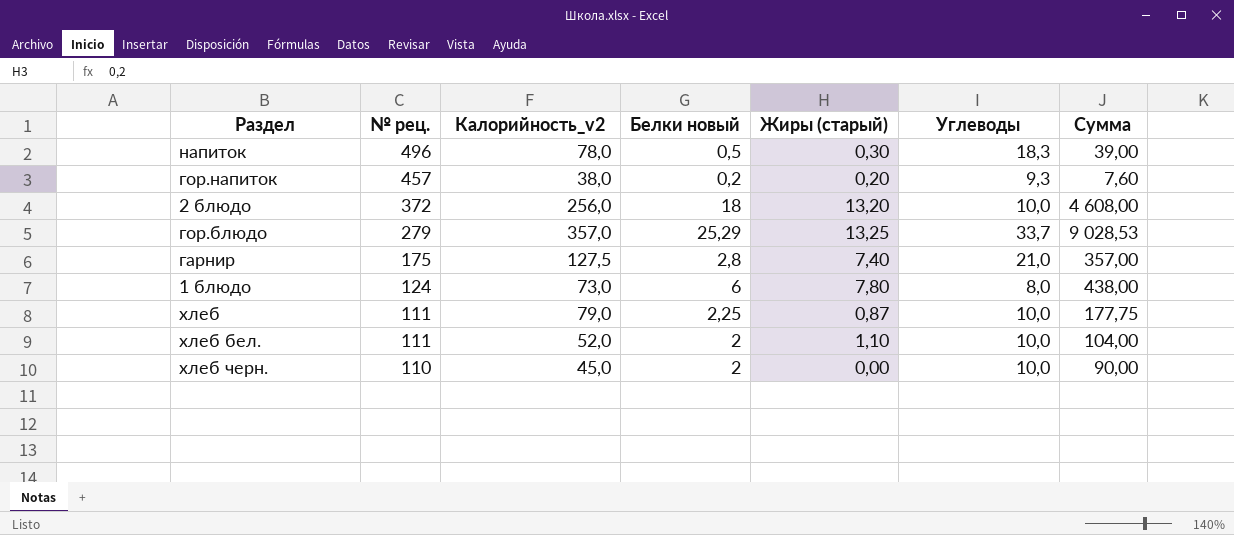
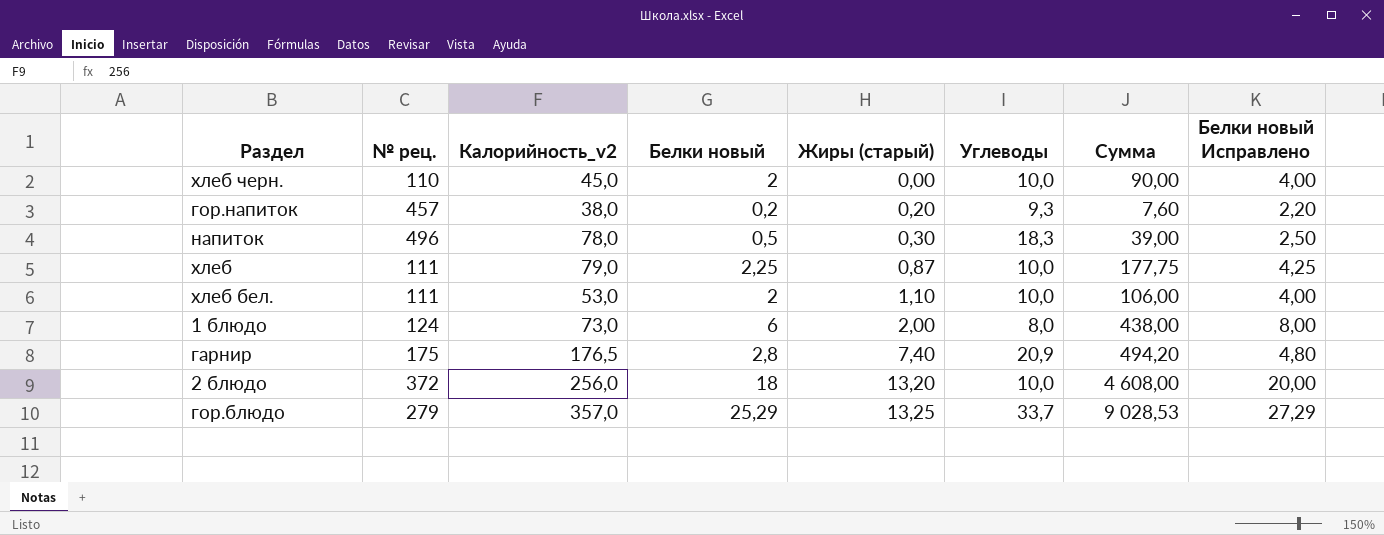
row order: № рец. descending -> Жиры (старый) ascending
column Белки новый Исправлено | formula: none -> [Белки новый] + 2
хлеб бел. | Калорийность_v2: 52,0 -> 53,0
хлеб бел. | Сумма: 104,00 -> 106,00
1 блюдо | Жиры (старый): 7,80 -> 2,00
гарнир | Калорийность_v2: 127,5 -> 176,5
гарнир | Углеводы: 21,0 -> 20,9
гарнир | Сумма: 357,00 -> 494,20

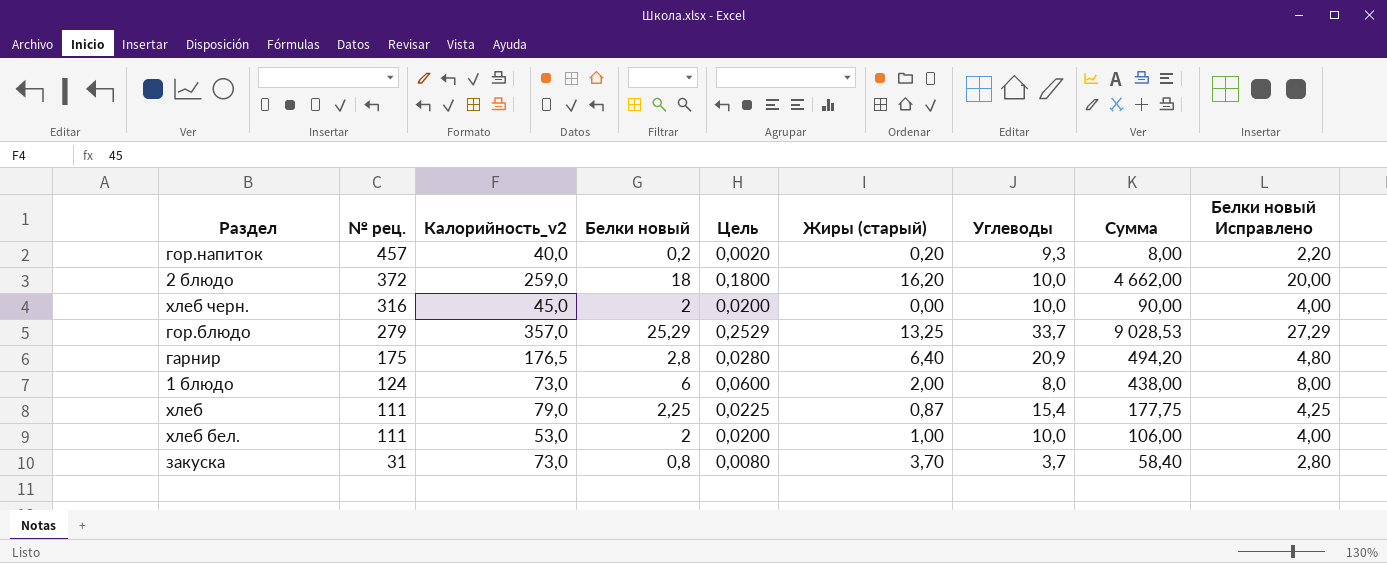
row order: Жиры (старый) ascending -> № рец. descending
column Цель | formula: none -> [Белки новый] * 0,01
row напиток: 496 | 78,0 | 0,5 | 0,30 | 18,3 | 39,00 | 2,50 -> none
гор.напиток | Калорийность_v2: 38,0 -> 40,0
гор.напиток | Сумма: 7,60 -> 8,00
2 блюдо | Калорийность_v2: 256,0 -> 259,0
2 блюдо | Жиры (старый): 13,20 -> 16,20
2 блюдо | Сумма: 4 608,00 -> 4 662,00
хлеб черн. | № рец.: 110 -> 316
гарнир | Жиры (старый): 7,40 -> 6,40
хлеб | Углеводы: 10,0 -> 15,4
хлеб бел. | Жиры (старый): 1,10 -> 1,00
row закуска: none -> 31 | 73,0 | 0,8 | 0,0080 | 3,70 | 3,7 | 58,40 | 2,80

